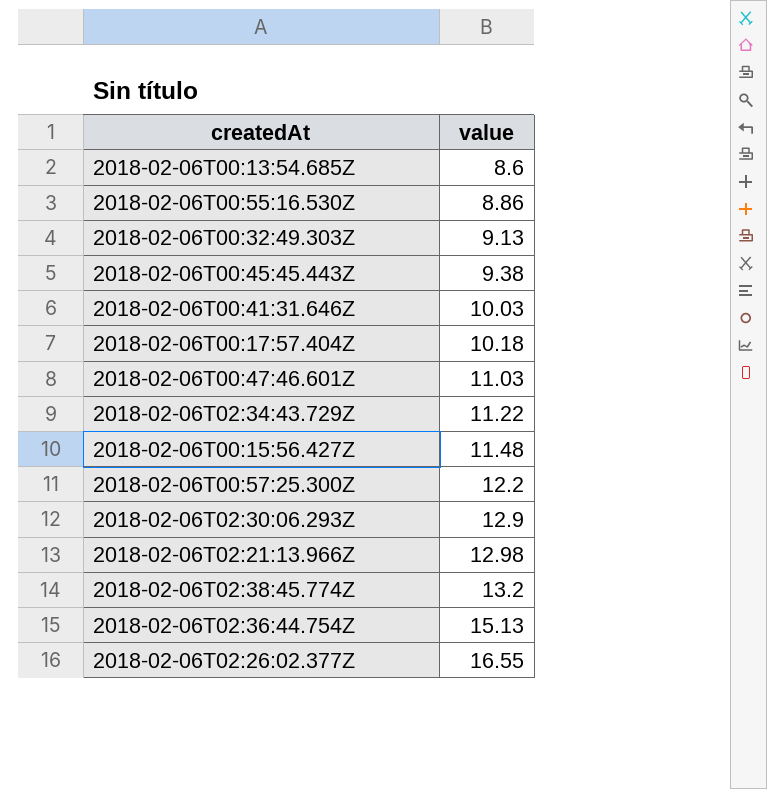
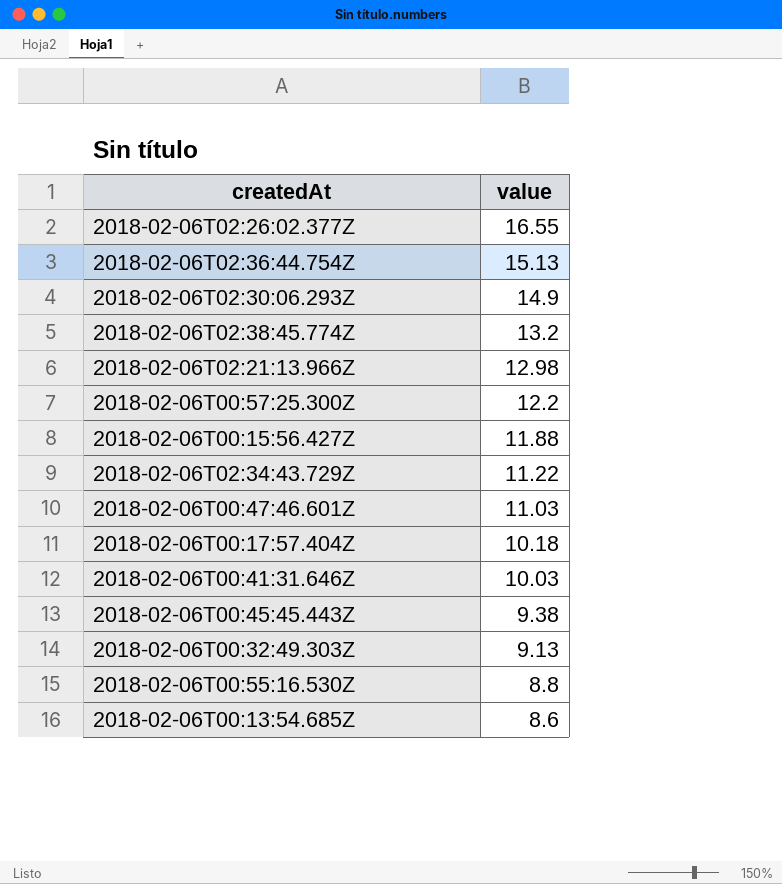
row order: value ascending -> value descending
2018-02-06T02:30:06.293Z | value: 12.9 -> 14.9
2018-02-06T00:15:56.427Z | value: 11.48 -> 11.88
2018-02-06T00:55:16.530Z | value: 8.86 -> 8.8

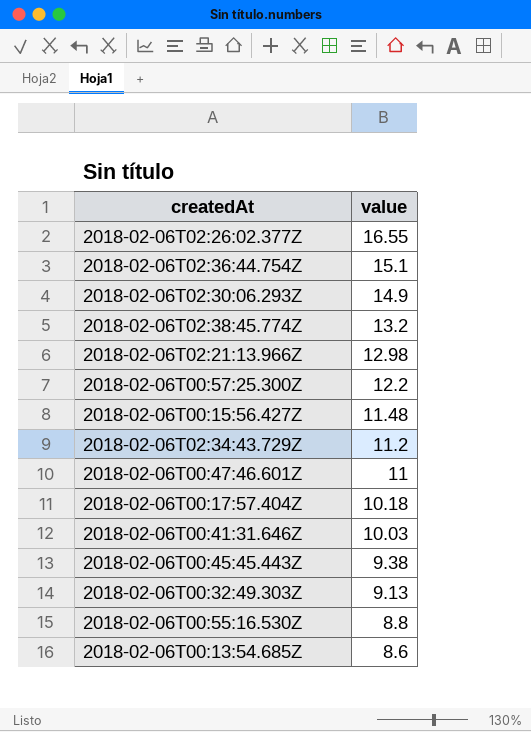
2018-02-06T02:36:44.754Z | value: 15.13 -> 15.1
2018-02-06T00:15:56.427Z | value: 11.88 -> 11.48
2018-02-06T02:34:43.729Z | value: 11.22 -> 11.2
2018-02-06T00:47:46.601Z | value: 11.03 -> 11

